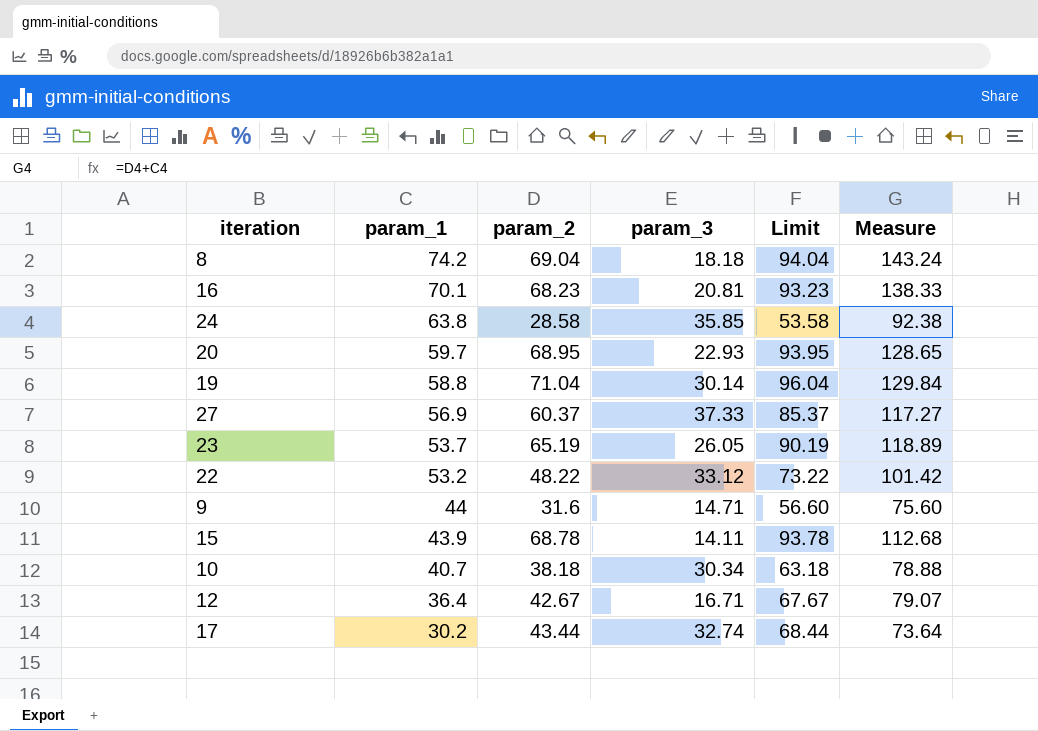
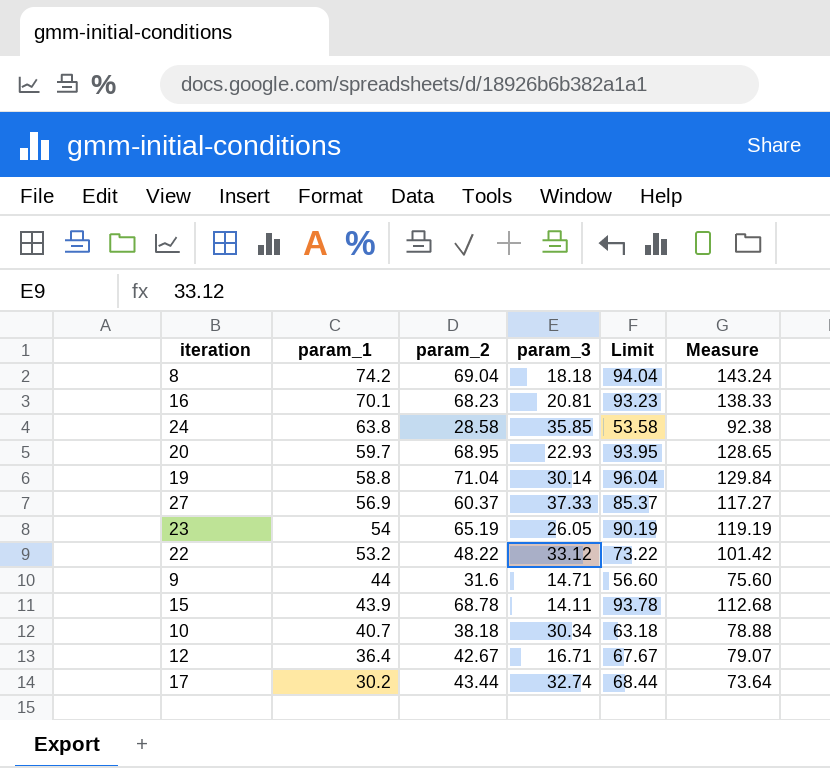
23 | param_1: 53.7 -> 54
23 | Measure: 118.89 -> 119.19

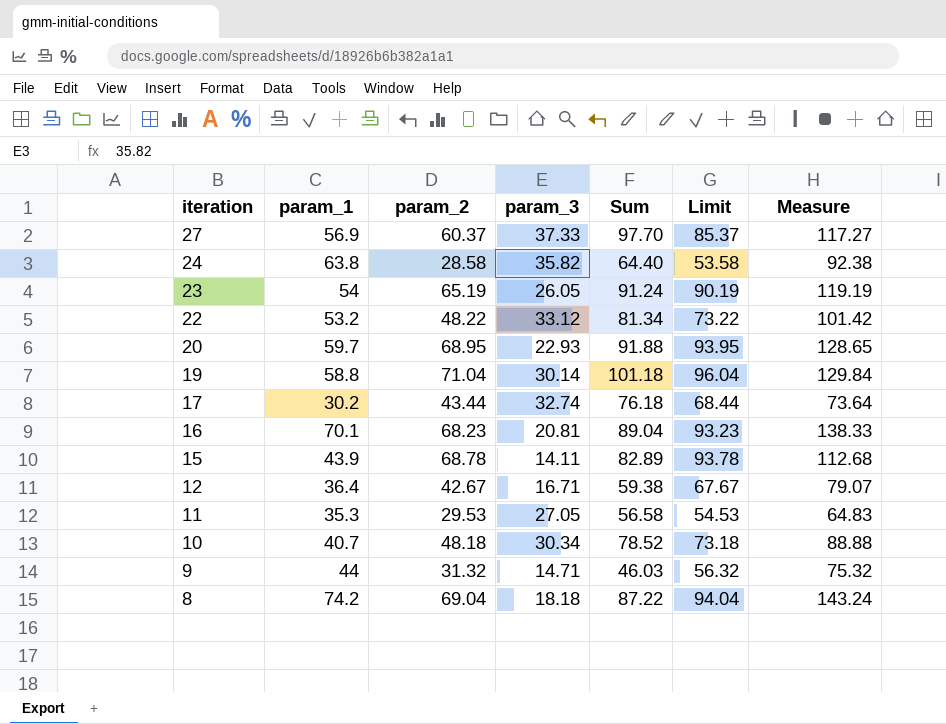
row order: param_1 descending -> iteration descending
column Sum | formula: none -> [param_2] + [param_3]
24 | param_3: 35.85 -> 35.82
row 11: none -> 35.3 | 29.53 | 27.05 | 56.58 | 54.53 | 64.83
10 | param_2: 38.18 -> 48.18
10 | Limit: 63.18 -> 73.18
10 | Measure: 78.88 -> 88.88
9 | param_2: 31.6 -> 31.32
9 | Limit: 56.60 -> 56.32
9 | Measure: 75.60 -> 75.32

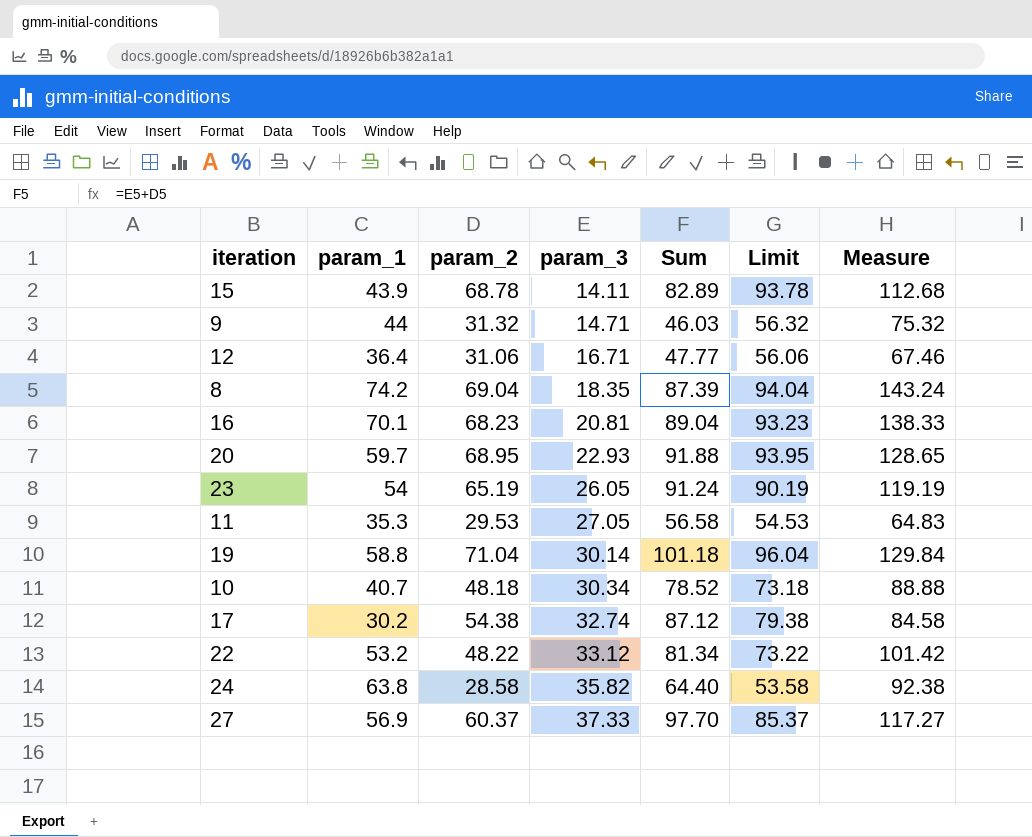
row order: iteration descending -> param_3 ascending
12 | param_2: 42.67 -> 31.06
12 | Sum: 59.38 -> 47.77
12 | Limit: 67.67 -> 56.06
12 | Measure: 79.07 -> 67.46
8 | param_3: 18.18 -> 18.35
8 | Sum: 87.22 -> 87.39
17 | param_2: 43.44 -> 54.38
17 | Sum: 76.18 -> 87.12
17 | Limit: 68.44 -> 79.38
17 | Measure: 73.64 -> 84.58

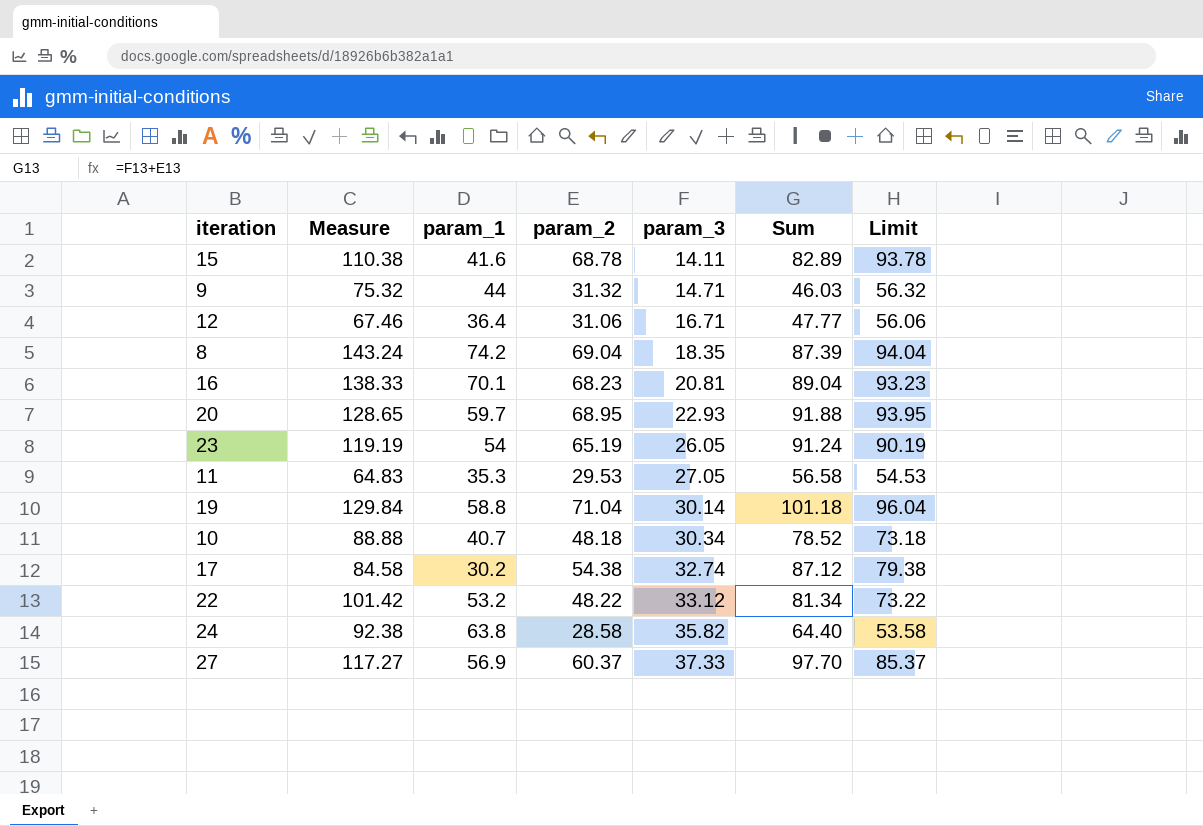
column Measure | position: 7 -> 2
15 | Measure: 112.68 -> 110.38
15 | param_1: 43.9 -> 41.6

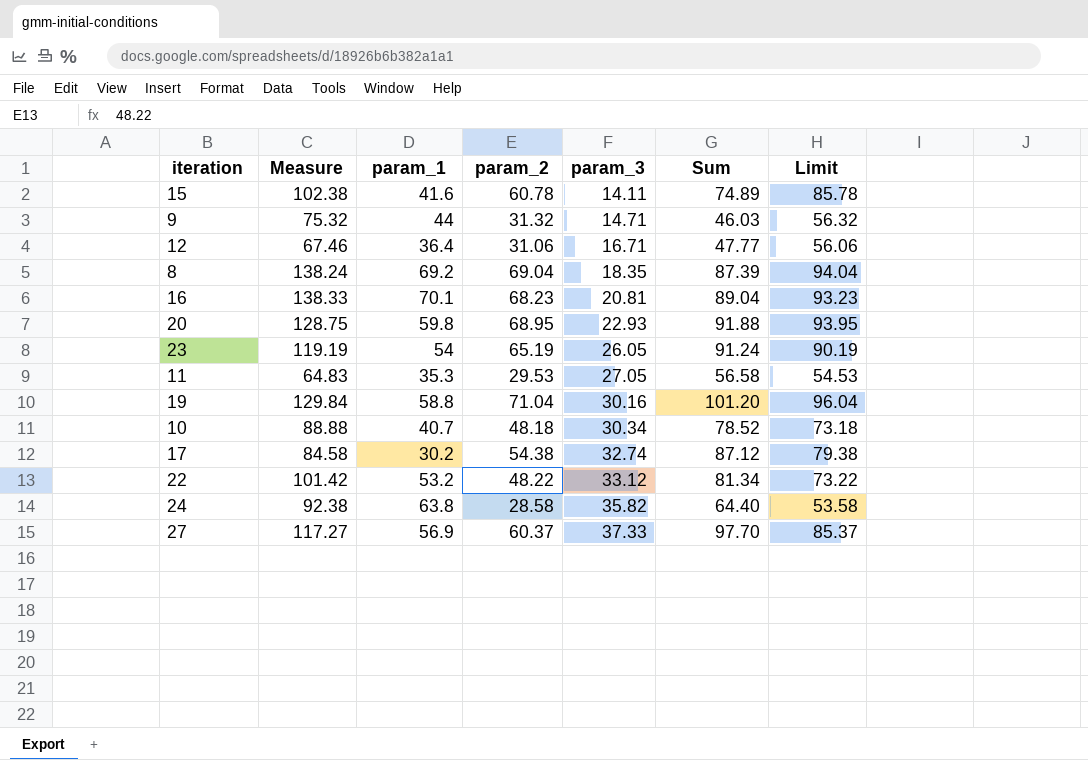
15 | Measure: 110.38 -> 102.38
15 | param_2: 68.78 -> 60.78
15 | Sum: 82.89 -> 74.89
15 | Limit: 93.78 -> 85.78
8 | Measure: 143.24 -> 138.24
8 | param_1: 74.2 -> 69.2
20 | Measure: 128.65 -> 128.75
20 | param_1: 59.7 -> 59.8
19 | param_3: 30.14 -> 30.16
19 | Sum: 101.18 -> 101.20

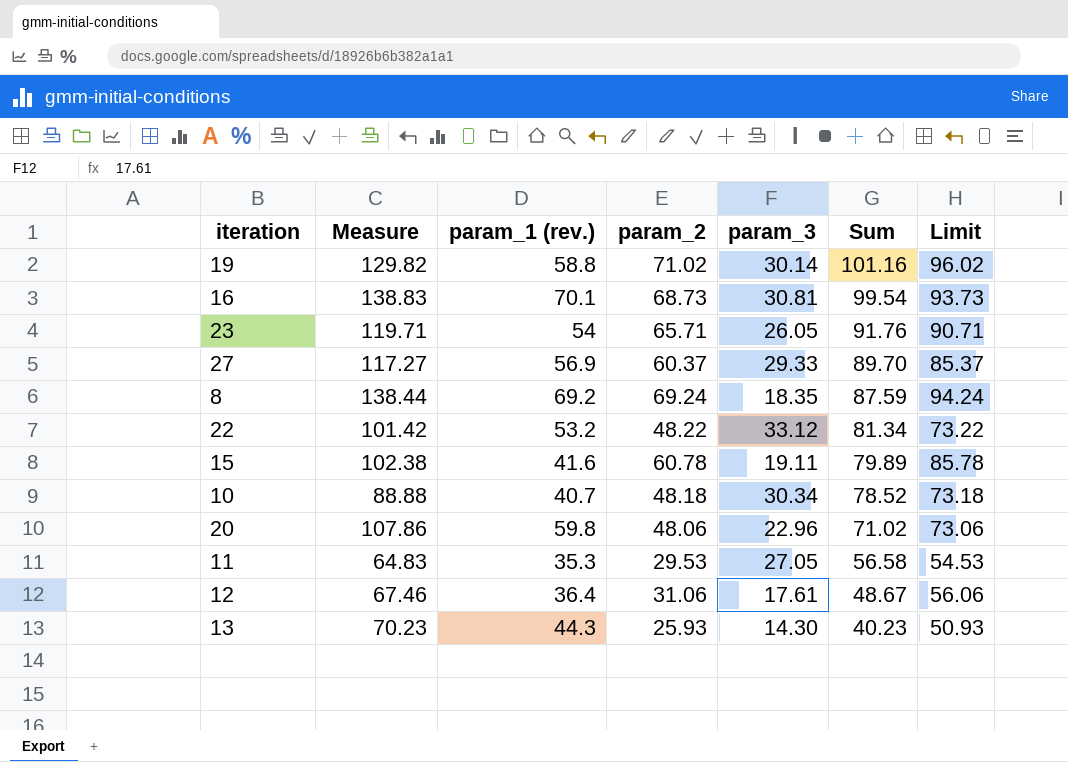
row order: param_3 ascending -> Sum descending
column name: param_1 -> param_1 (rev.)
row 9: 75.32 | 44 | 31.32 | 14.71 | 46.03 | 56.32 -> none
row 17: 84.58 | 30.2 | 54.38 | 32.74 | 87.12 | 79.38 -> none
row 24: 92.38 | 63.8 | 28.58 | 35.82 | 64.40 | 53.58 -> none
19 | Measure: 129.84 -> 129.82
19 | param_2: 71.04 -> 71.02
19 | param_3: 30.16 -> 30.14
19 | Sum: 101.20 -> 101.16
19 | Limit: 96.04 -> 96.02
16 | Measure: 138.33 -> 138.83
16 | param_2: 68.23 -> 68.73
16 | param_3: 20.81 -> 30.81
16 | Sum: 89.04 -> 99.54
16 | Limit: 93.23 -> 93.73
23 | Measure: 119.19 -> 119.71
23 | param_2: 65.19 -> 65.71
23 | Sum: 91.24 -> 91.76
23 | Limit: 90.19 -> 90.71
27 | param_3: 37.33 -> 29.33
27 | Sum: 97.70 -> 89.70
8 | Measure: 138.24 -> 138.44
8 | param_2: 69.04 -> 69.24
8 | Sum: 87.39 -> 87.59
8 | Limit: 94.04 -> 94.24
15 | param_3: 14.11 -> 19.11
15 | Sum: 74.89 -> 79.89
20 | Measure: 128.75 -> 107.86
20 | param_2: 68.95 -> 48.06
20 | param_3: 22.93 -> 22.96
20 | Sum: 91.88 -> 71.02
20 | Limit: 93.95 -> 73.06
12 | param_3: 16.71 -> 17.61
12 | Sum: 47.77 -> 48.67
row 13: none -> 70.23 | 44.3 | 25.93 | 14.30 | 40.23 | 50.93

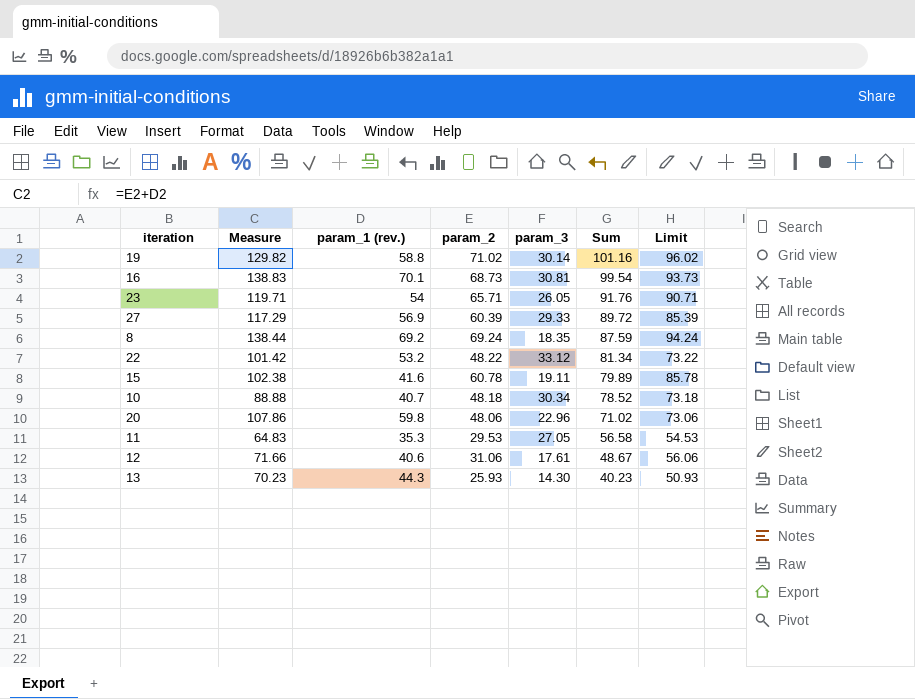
27 | Measure: 117.27 -> 117.29
27 | param_2: 60.37 -> 60.39
27 | Sum: 89.70 -> 89.72
27 | Limit: 85.37 -> 85.39
12 | Measure: 67.46 -> 71.66
12 | param_1 (rev.): 36.4 -> 40.6

